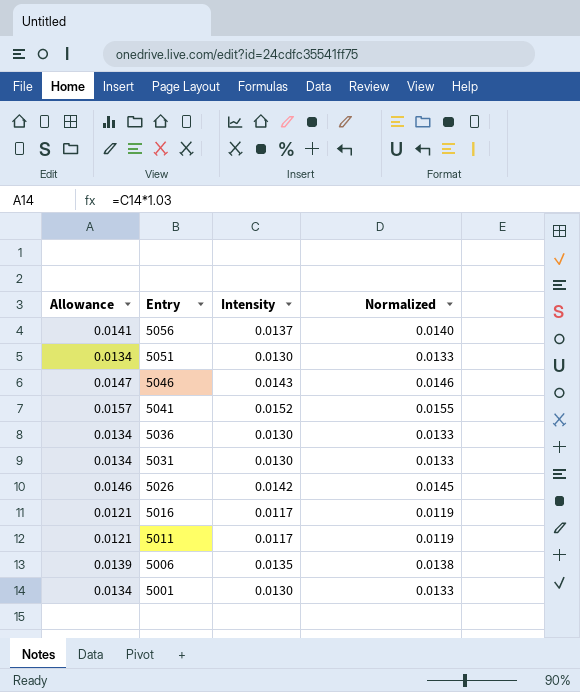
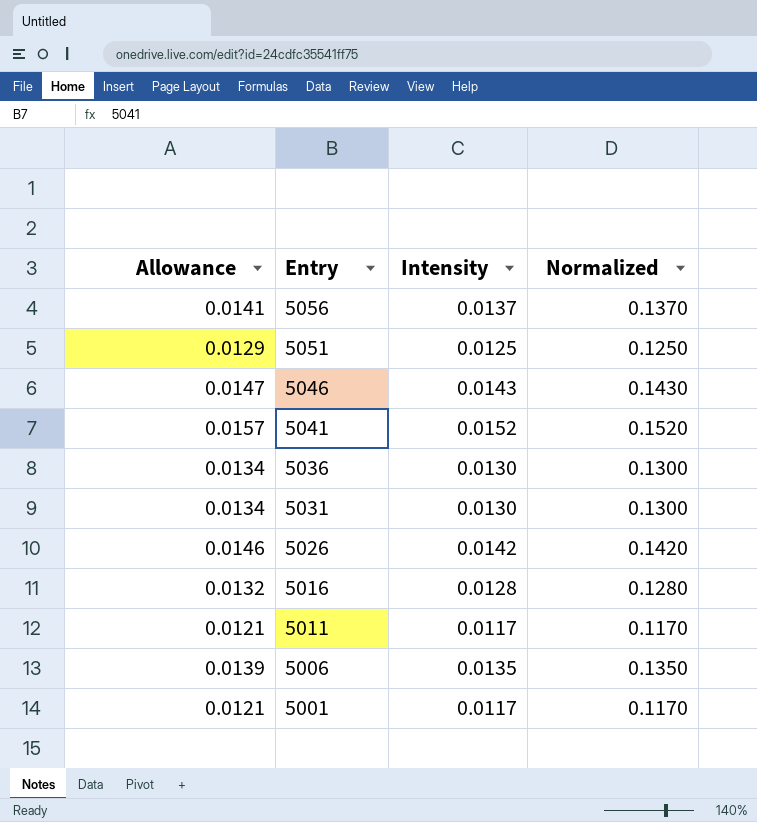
column Normalized | formula: [Intensity] * 1.02 -> [Intensity] * 10
5051 | Allowance: 0.0134 -> 0.0129
5051 | Intensity: 0.0130 -> 0.0125
5016 | Allowance: 0.0121 -> 0.0132
5016 | Intensity: 0.0117 -> 0.0128
5001 | Allowance: 0.0134 -> 0.0121
5001 | Intensity: 0.0130 -> 0.0117

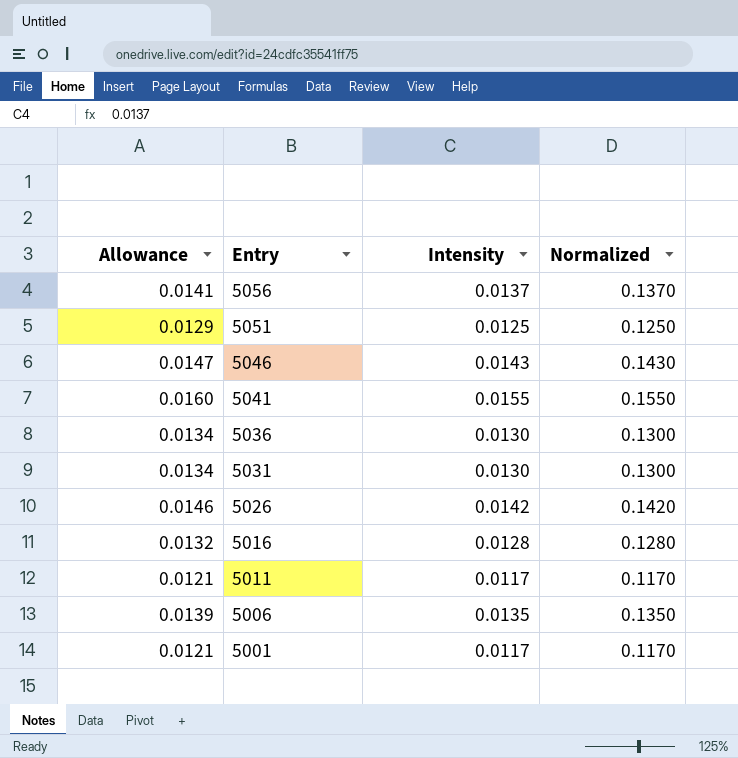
5041 | Allowance: 0.0157 -> 0.0160
5041 | Intensity: 0.0152 -> 0.0155
5041 | Normalized: 0.1520 -> 0.1550

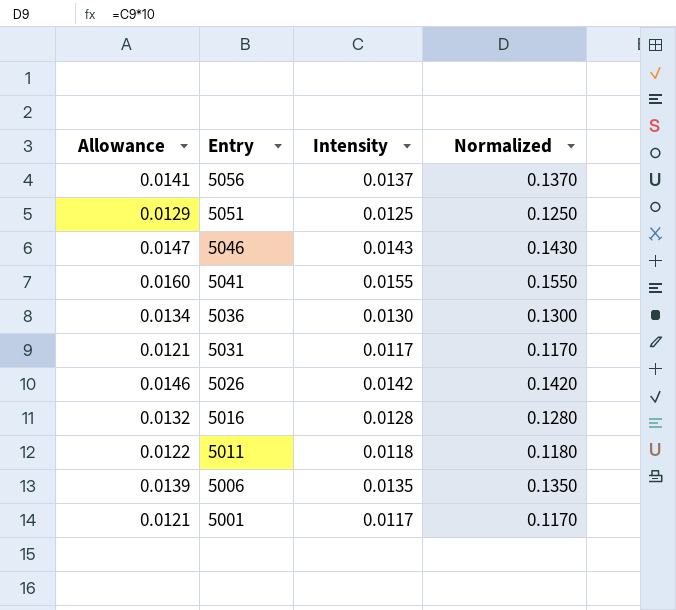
5031 | Allowance: 0.0134 -> 0.0121
5031 | Intensity: 0.0130 -> 0.0117
5031 | Normalized: 0.1300 -> 0.1170
5011 | Allowance: 0.0121 -> 0.0122
5011 | Intensity: 0.0117 -> 0.0118
5011 | Normalized: 0.1170 -> 0.1180

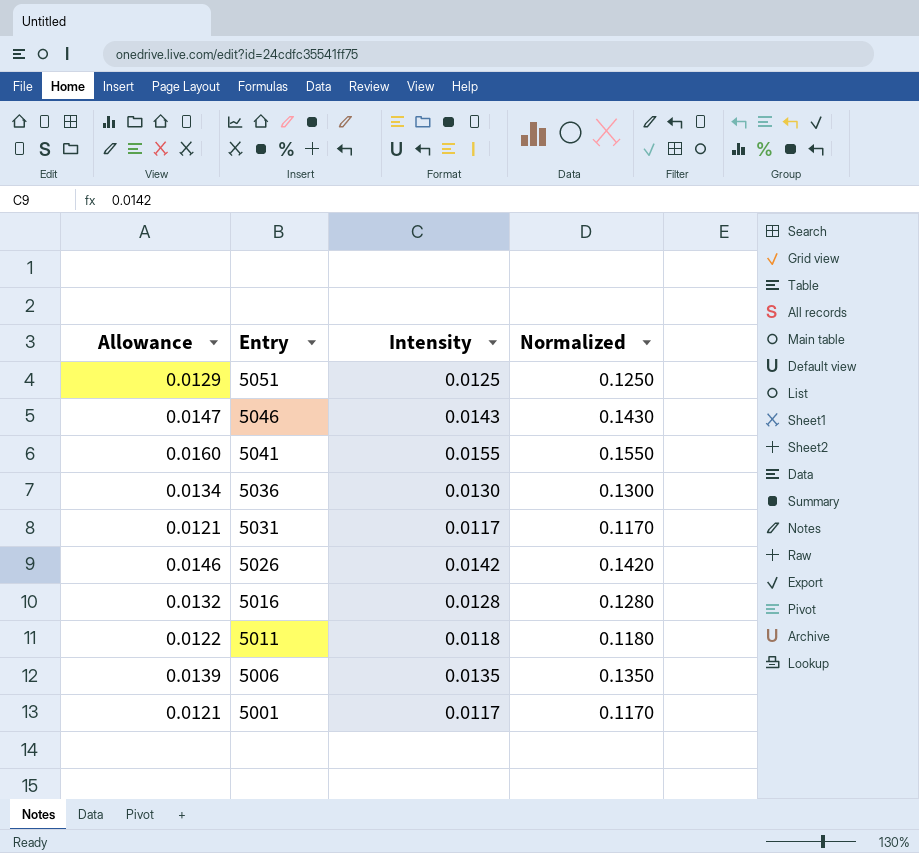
row 5056: 0.0141 | 0.0137 | 0.1370 -> none

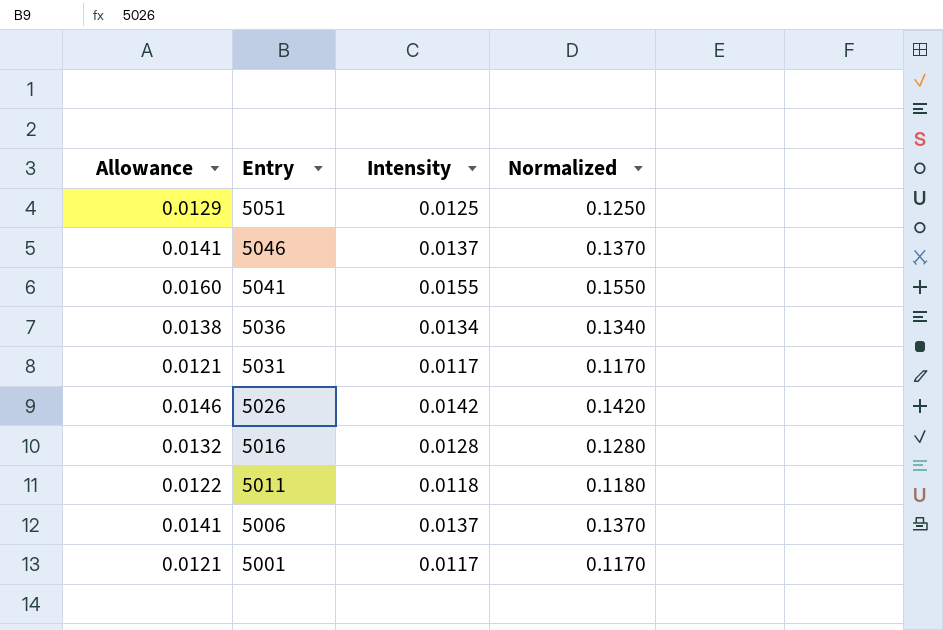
5046 | Allowance: 0.0147 -> 0.0141
5046 | Intensity: 0.0143 -> 0.0137
5046 | Normalized: 0.1430 -> 0.1370
5036 | Allowance: 0.0134 -> 0.0138
5036 | Intensity: 0.0130 -> 0.0134
5036 | Normalized: 0.1300 -> 0.1340
5006 | Allowance: 0.0139 -> 0.0141
5006 | Intensity: 0.0135 -> 0.0137
5006 | Normalized: 0.1350 -> 0.1370

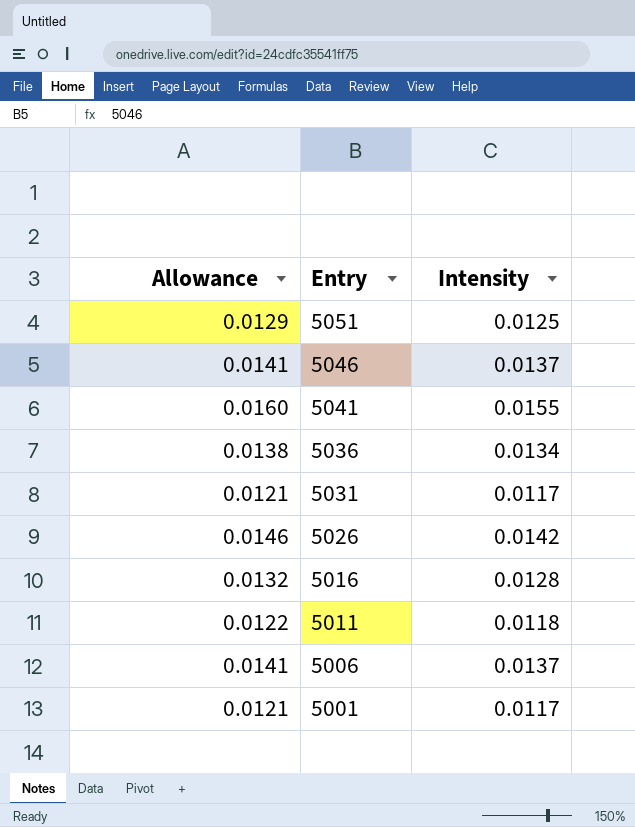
column Normalized | formula: [Intensity] * 10 -> none

